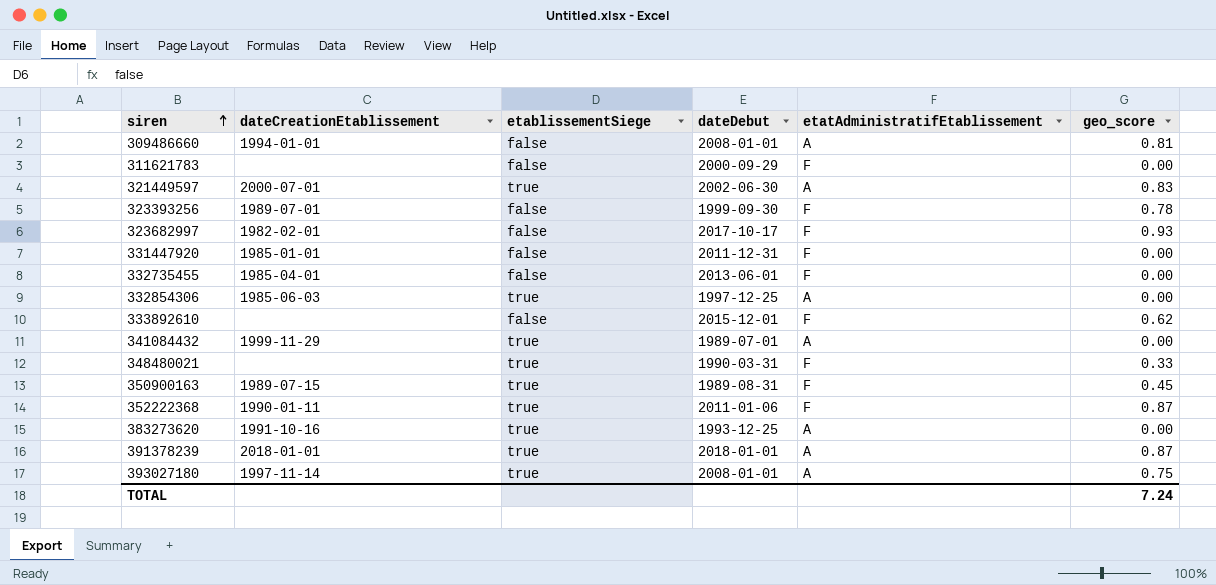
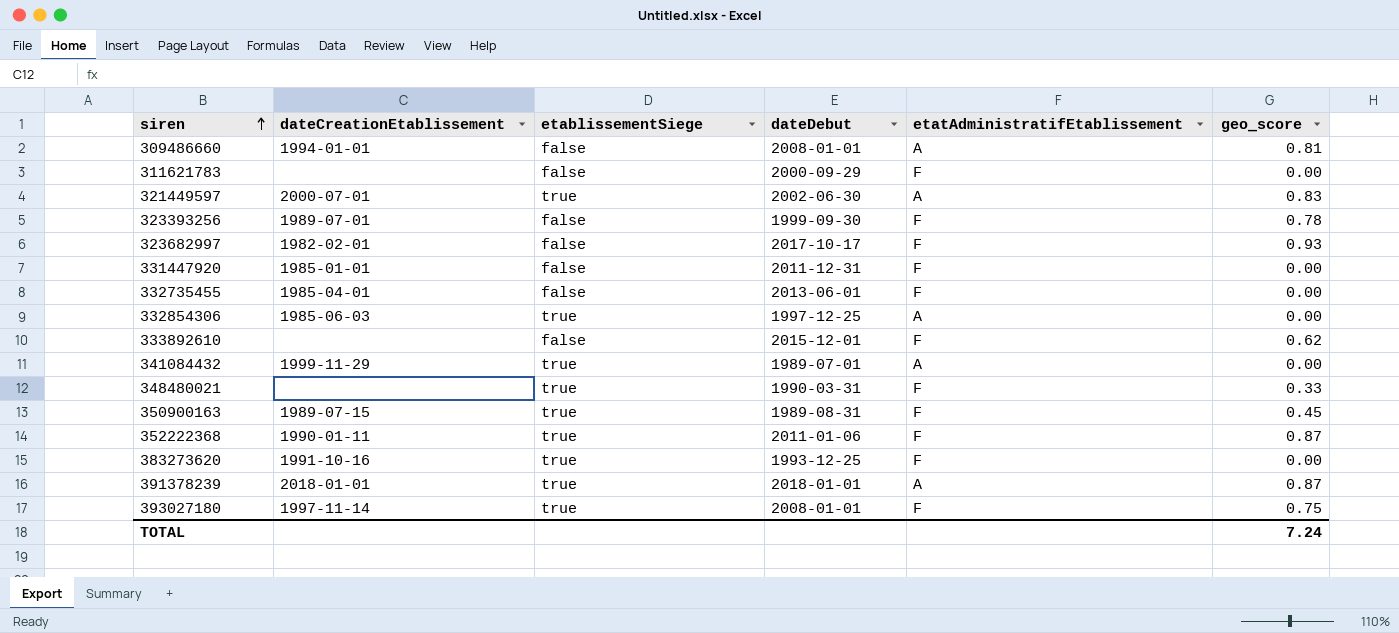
383273620 | etatAdministratifEtablissement: A -> F
393027180 | etatAdministratifEtablissement: A -> F

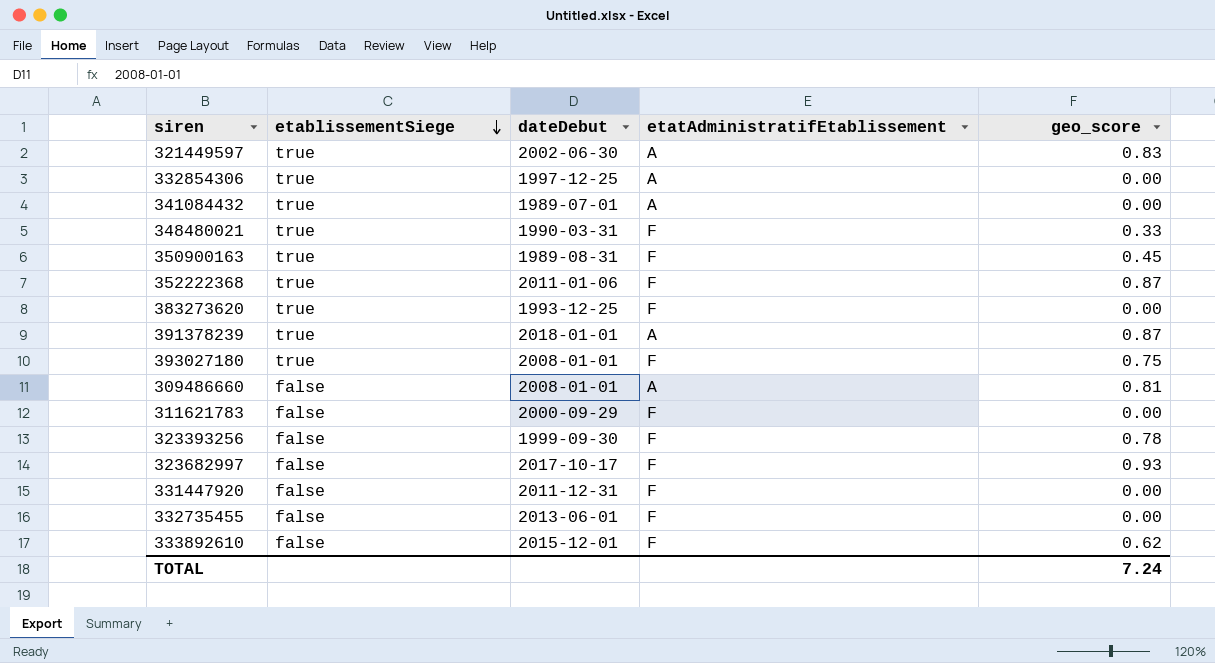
row order: siren ascending -> etablissementSiege descending
column dateCreationEtablissement | position: 2 -> none

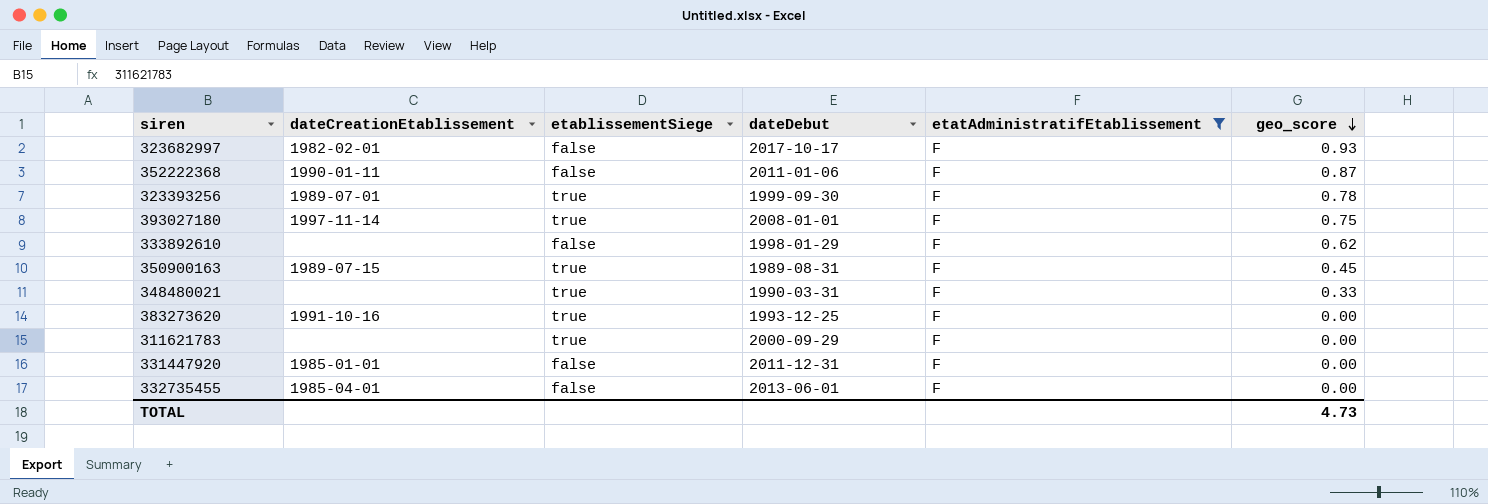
filter: none -> etatAdministratifEtablissement = F
row order: etablissementSiege descending -> geo_score descending
column dateCreationEtablissement | position: none -> 2
352222368 | etablissementSiege: true -> false
323393256 | etablissementSiege: false -> true
333892610 | dateDebut: 2015-12-01 -> 1998-01-29
311621783 | etablissementSiege: false -> true
TOTAL | geo_score: 7.24 -> 4.73

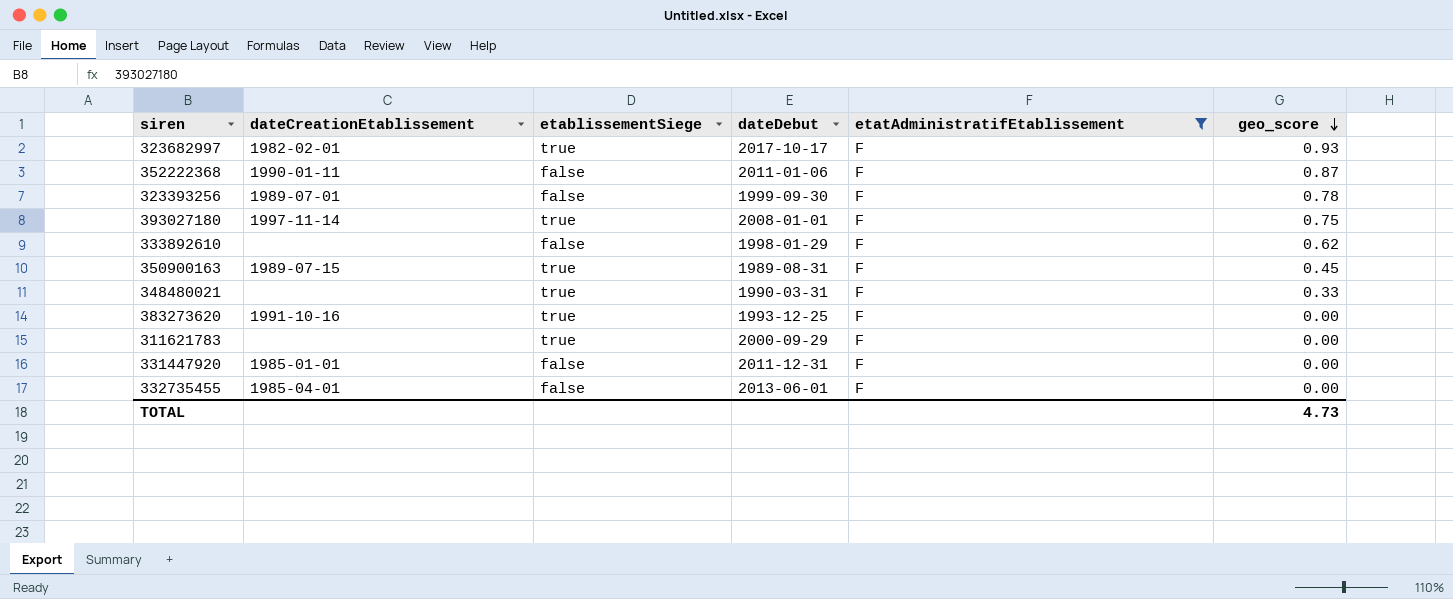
323682997 | etablissementSiege: false -> true
323393256 | etablissementSiege: true -> false

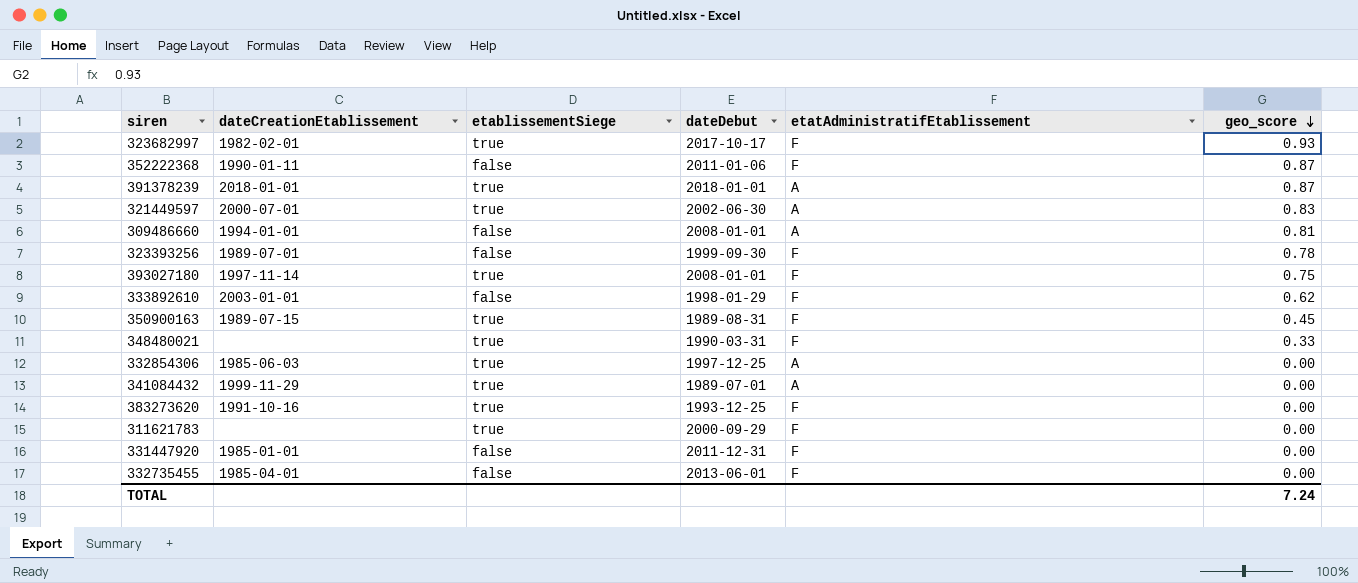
filter: etatAdministratifEtablissement = F -> none
333892610 | dateCreationEtablissement: none -> 2003-01-01
TOTAL | geo_score: 4.73 -> 7.24

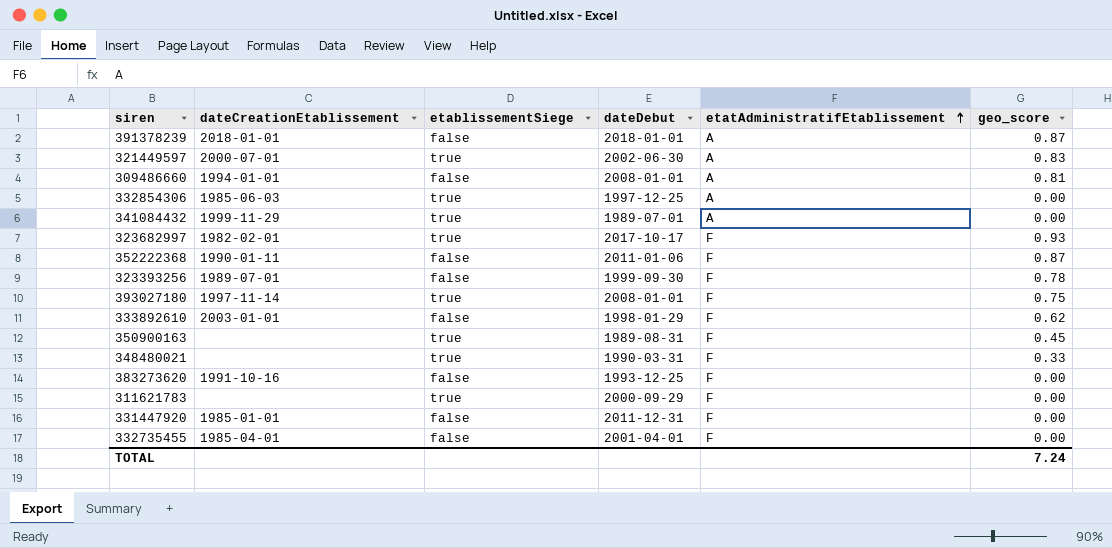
row order: geo_score descending -> etatAdministratifEtablissement ascending
391378239 | etablissementSiege: true -> false
350900163 | dateCreationEtablissement: 1989-07-15 -> none
383273620 | etablissementSiege: true -> false
332735455 | dateDebut: 2013-06-01 -> 2001-04-01

